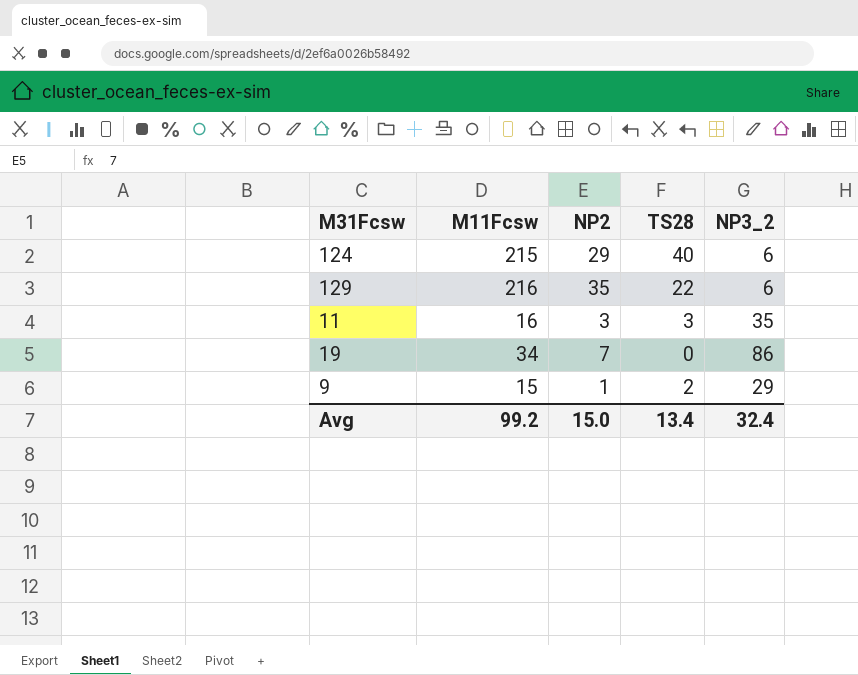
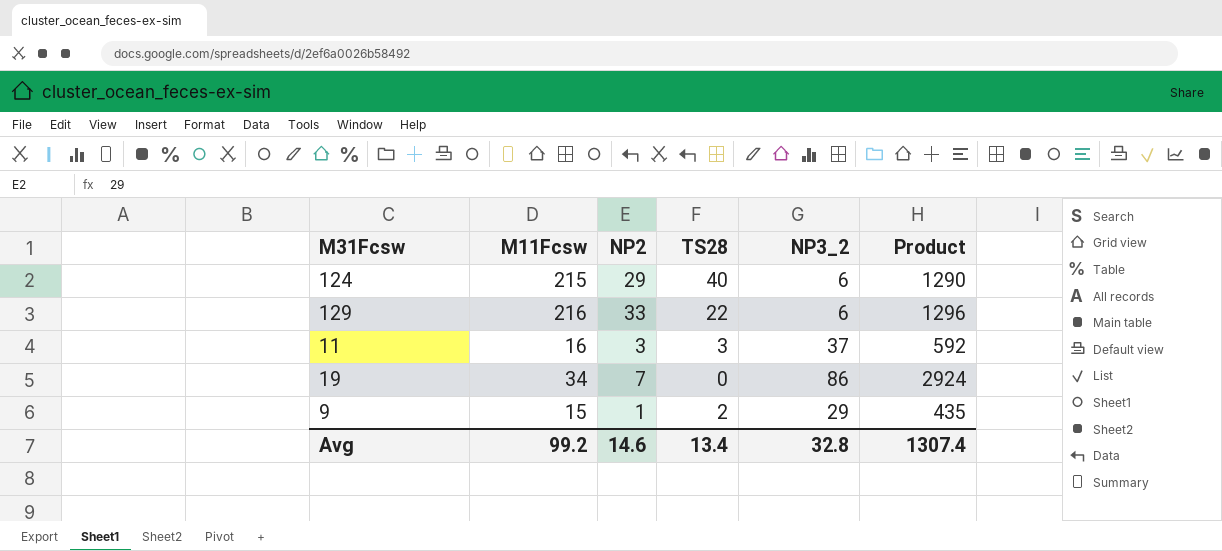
column Product | formula: none -> [M11Fcsw] * [NP3_2]
129 | NP2: 35 -> 33
11 | NP3_2: 35 -> 37
Avg | NP2: 15.0 -> 14.6
Avg | NP3_2: 32.4 -> 32.8

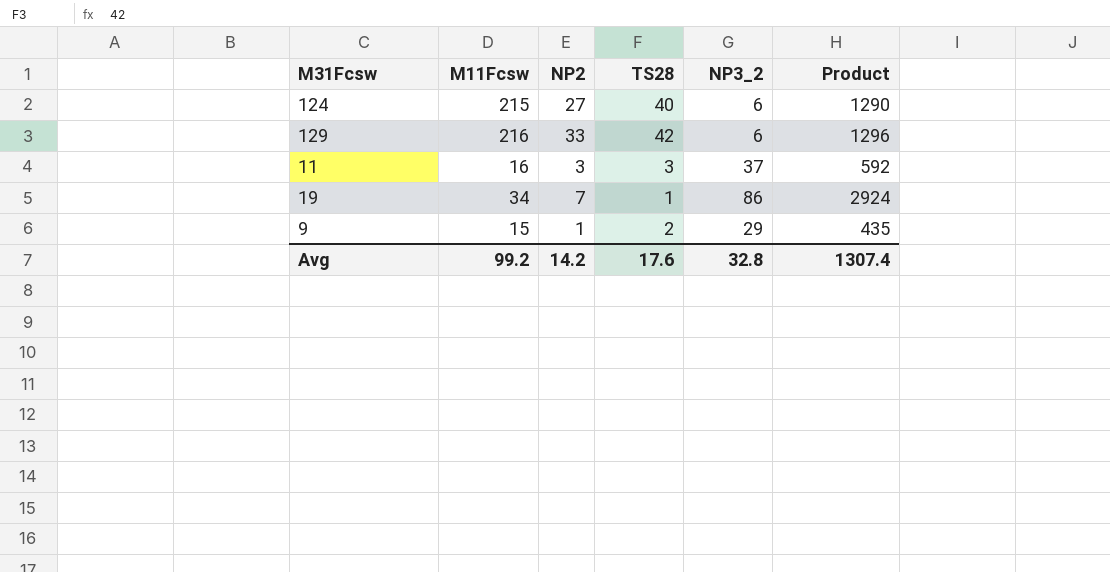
124 | NP2: 29 -> 27
129 | TS28: 22 -> 42
19 | TS28: 0 -> 1
Avg | NP2: 14.6 -> 14.2
Avg | TS28: 13.4 -> 17.6

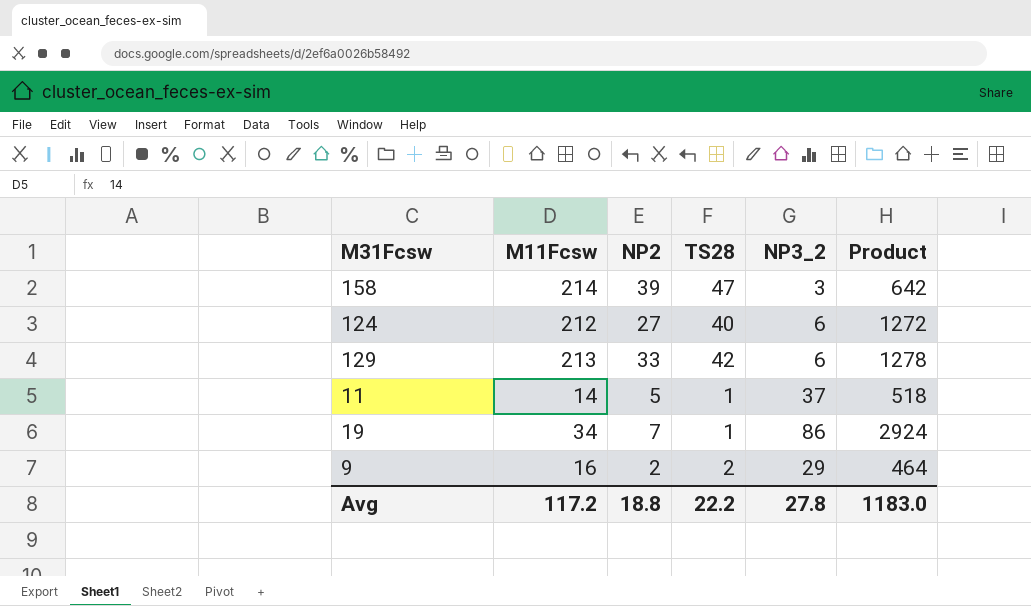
row 158: none -> 214 | 39 | 47 | 3 | 642
124 | M11Fcsw: 215 -> 212
124 | Product: 1290 -> 1272
129 | M11Fcsw: 216 -> 213
129 | Product: 1296 -> 1278
11 | M11Fcsw: 16 -> 14
11 | NP2: 3 -> 5
11 | TS28: 3 -> 1
11 | Product: 592 -> 518
9 | M11Fcsw: 15 -> 16
9 | NP2: 1 -> 2
9 | Product: 435 -> 464
Avg | M11Fcsw: 99.2 -> 117.2
Avg | NP2: 14.2 -> 18.8
Avg | TS28: 17.6 -> 22.2
Avg | NP3_2: 32.8 -> 27.8
Avg | Product: 1307.4 -> 1183.0

